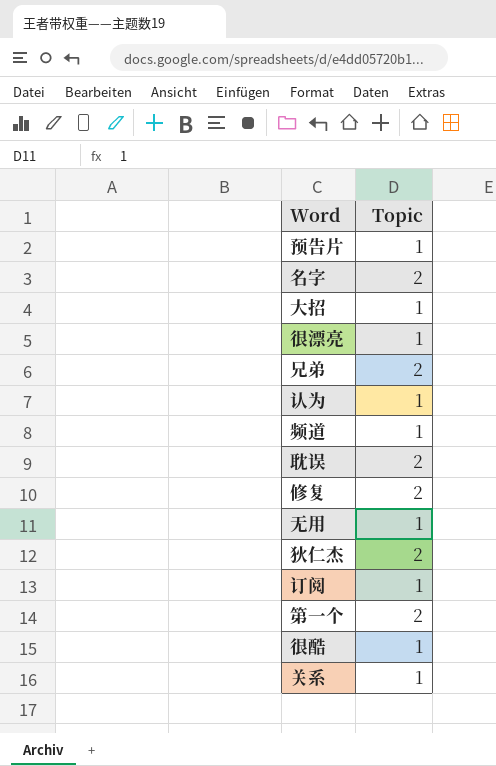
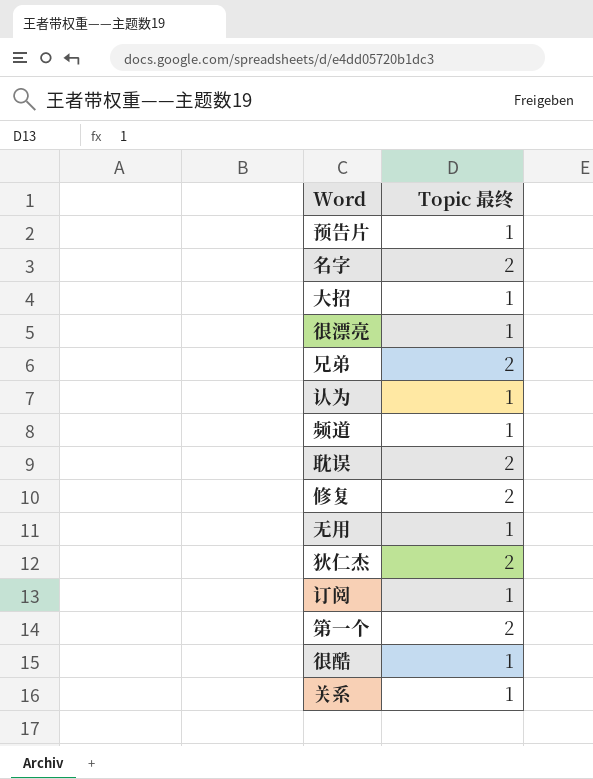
column name: Topic -> Topic 最终

